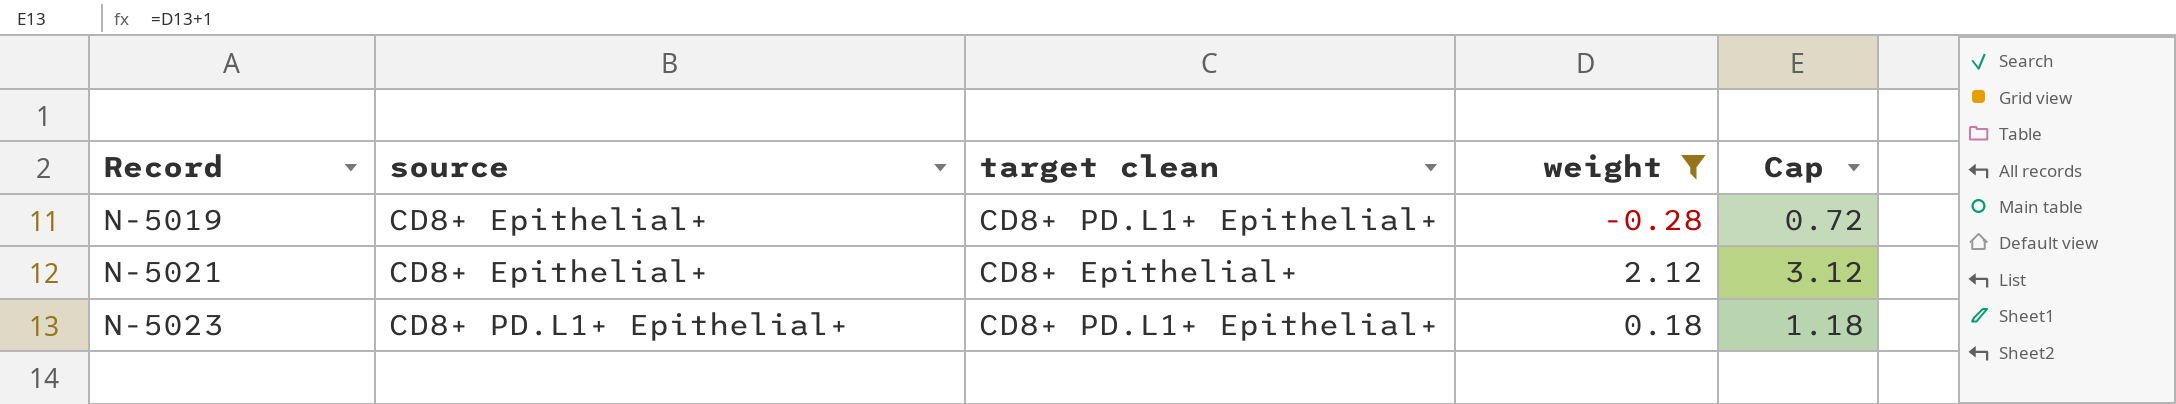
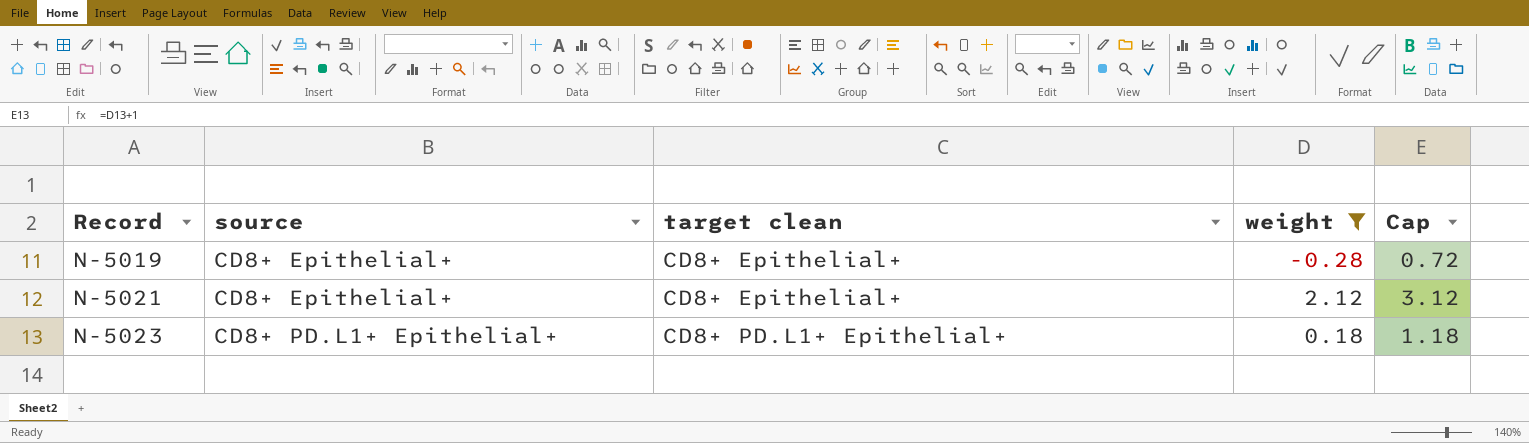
N-5019 | target clean: CD8+ PD.L1+ Epithelial+ -> CD8+ Epithelial+

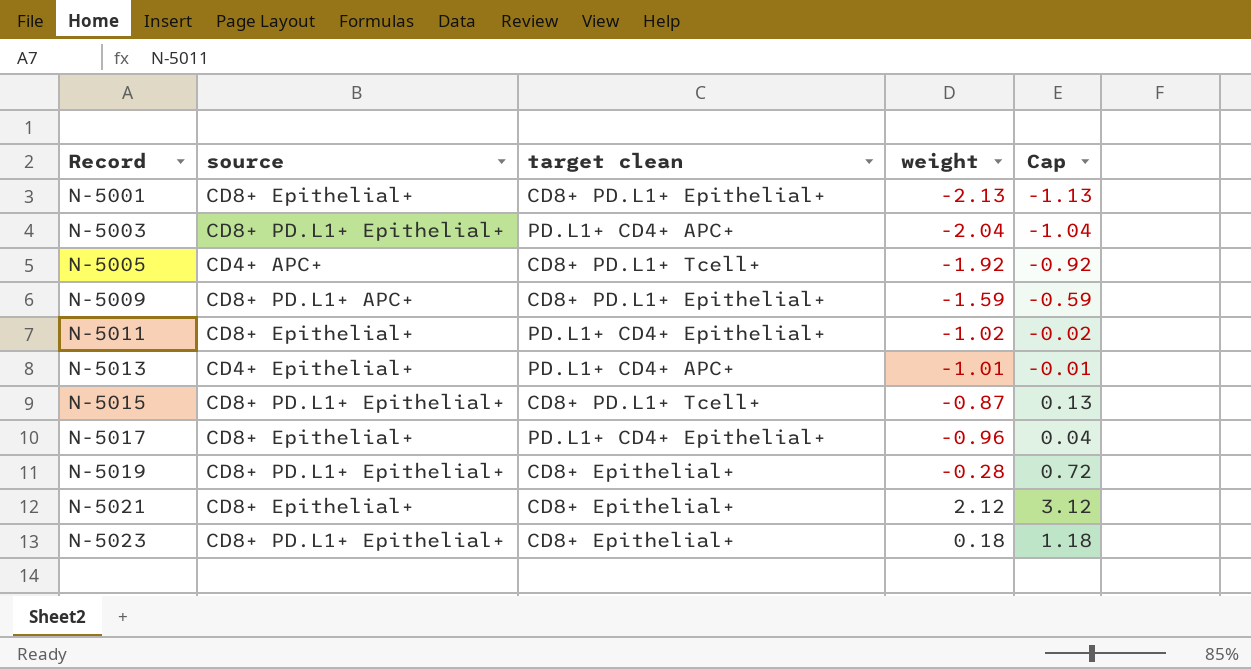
filter: weight >= -0.28 -> none
N-5019 | source: CD8+ Epithelial+ -> CD8+ PD.L1+ Epithelial+
N-5023 | target clean: CD8+ PD.L1+ Epithelial+ -> CD8+ Epithelial+

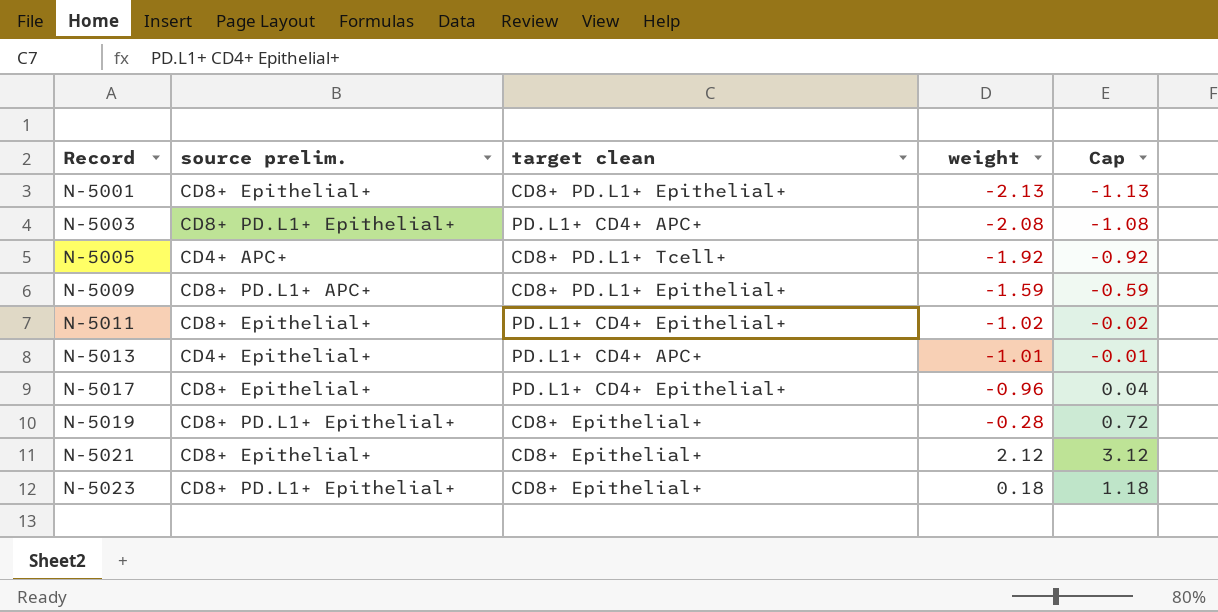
column name: source -> source prelim.
row N-5015: CD8+ PD.L1+ Epithelial+ | CD8+ PD.L1+ Tcell+ | -0.87 | 0.13 -> none
N-5003 | weight: -2.04 -> -2.08
N-5003 | Cap: -1.04 -> -1.08

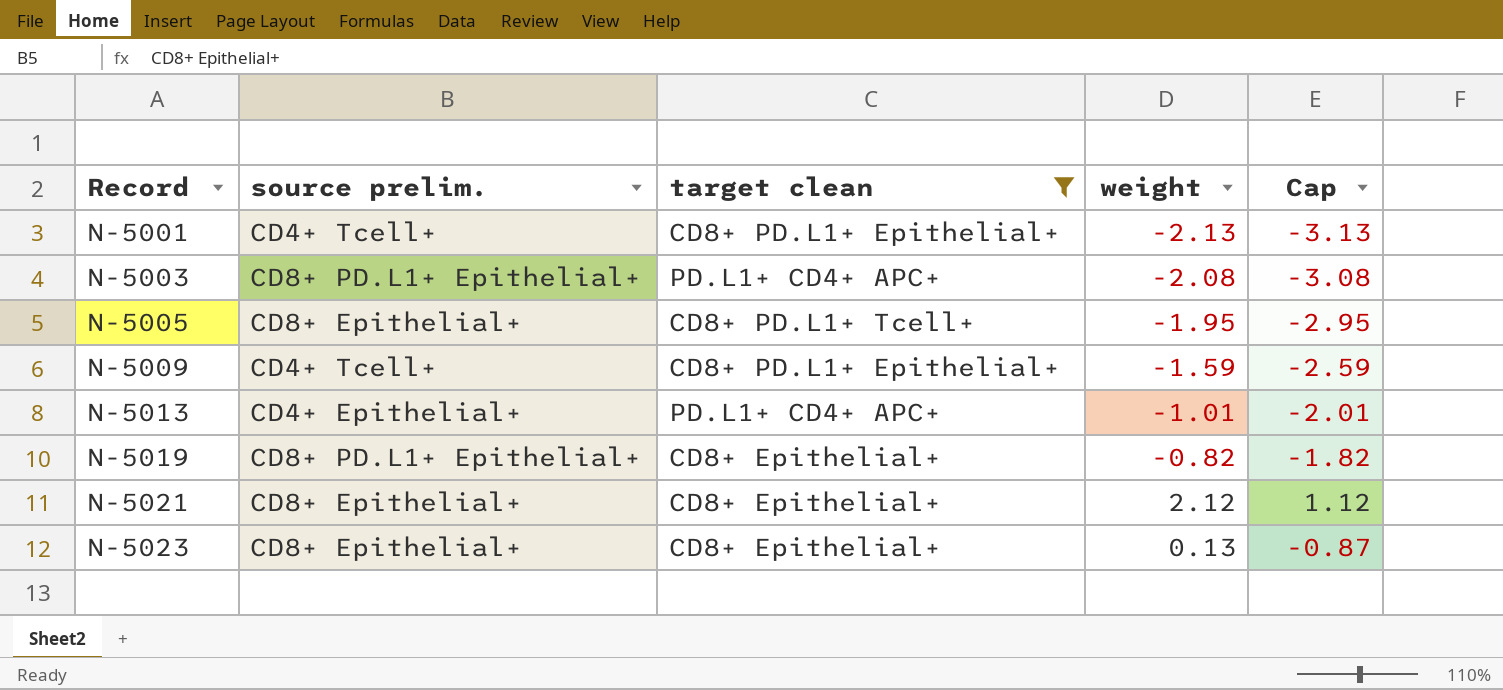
filter: none -> target clean != PD.L1+ CD4+ Epithelial+
column Cap | formula: [weight] + 1 -> [weight] - 1
N-5001 | source prelim.: CD8+ Epithelial+ -> CD4+ Tcell+
N-5005 | source prelim.: CD4+ APC+ -> CD8+ Epithelial+
N-5005 | weight: -1.92 -> -1.95
N-5009 | source prelim.: CD8+ PD.L1+ APC+ -> CD4+ Tcell+
N-5019 | weight: -0.28 -> -0.82
N-5023 | source prelim.: CD8+ PD.L1+ Epithelial+ -> CD8+ Epithelial+
N-5023 | weight: 0.18 -> 0.13

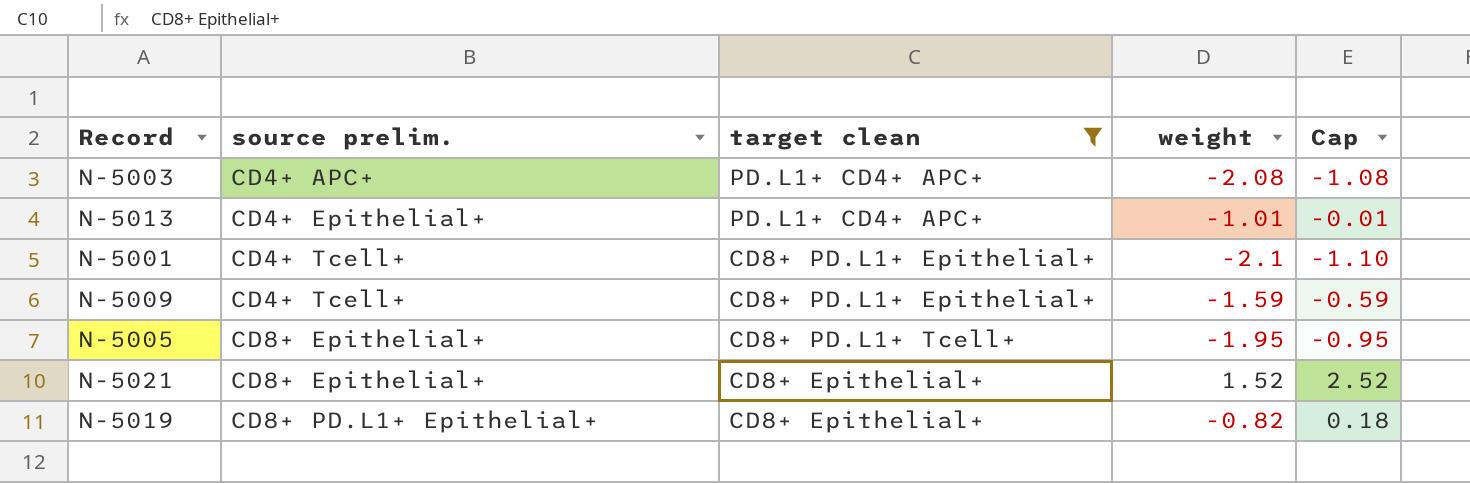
row order: Record ascending -> source prelim. ascending
column Cap | formula: [weight] - 1 -> [weight] + 1
row N-5023: CD8+ Epithelial+ | CD8+ Epithelial+ | 0.13 | -0.87 -> none
N-5003 | source prelim.: CD8+ PD.L1+ Epithelial+ -> CD4+ APC+
N-5001 | weight: -2.13 -> -2.1
N-5021 | weight: 2.12 -> 1.52

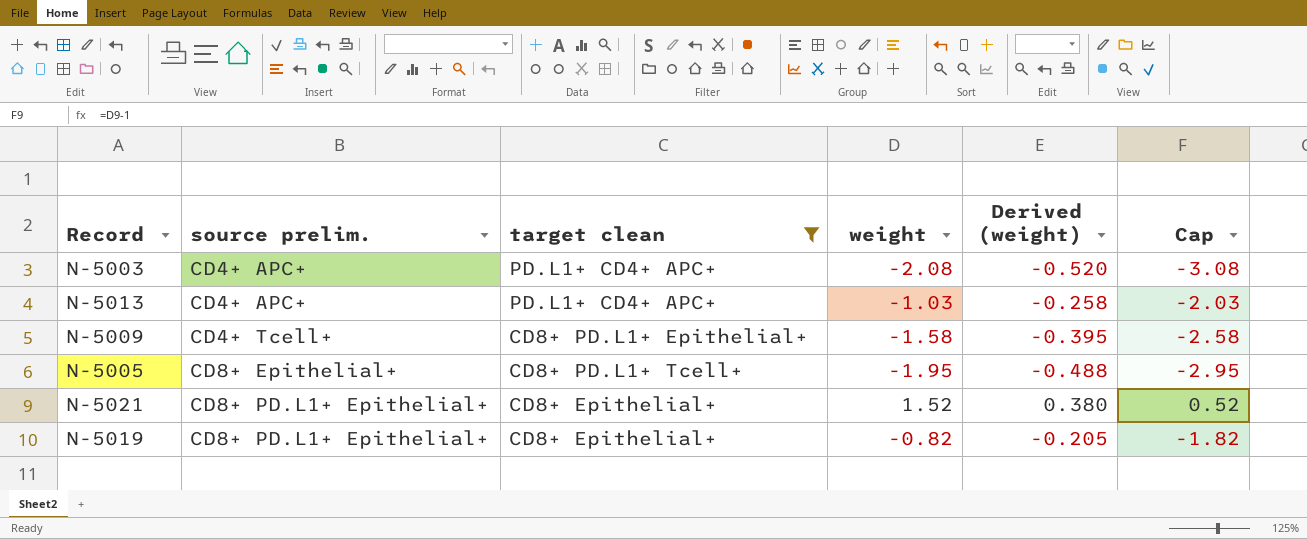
column Derived (weight) | formula: none -> [weight] * 0.25
column Cap | formula: [weight] + 1 -> [weight] - 1
row N-5001: CD4+ Tcell+ | CD8+ PD.L1+ Epithelial+ | -2.1 | -1.10 -> none
N-5013 | source prelim.: CD4+ Epithelial+ -> CD4+ APC+
N-5013 | weight: -1.01 -> -1.03
N-5009 | weight: -1.59 -> -1.58
N-5021 | source prelim.: CD8+ Epithelial+ -> CD8+ PD.L1+ Epithelial+

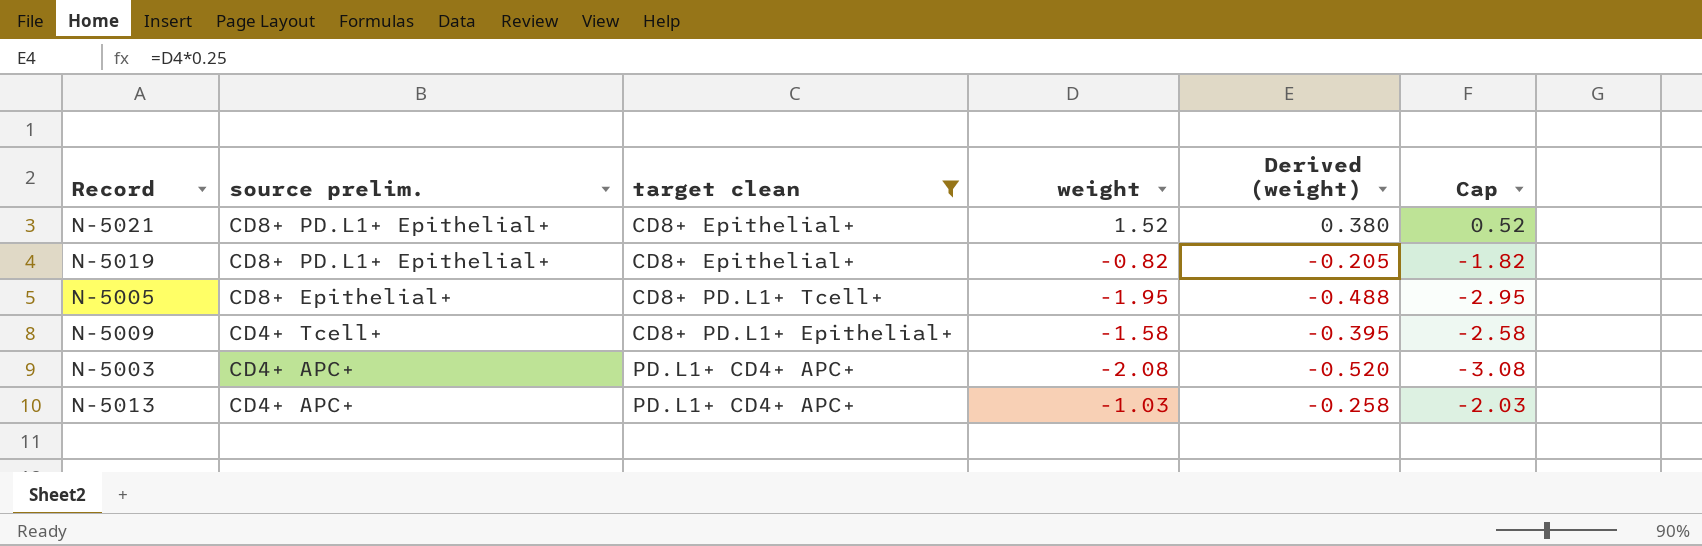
row order: source prelim. ascending -> source prelim. descending

